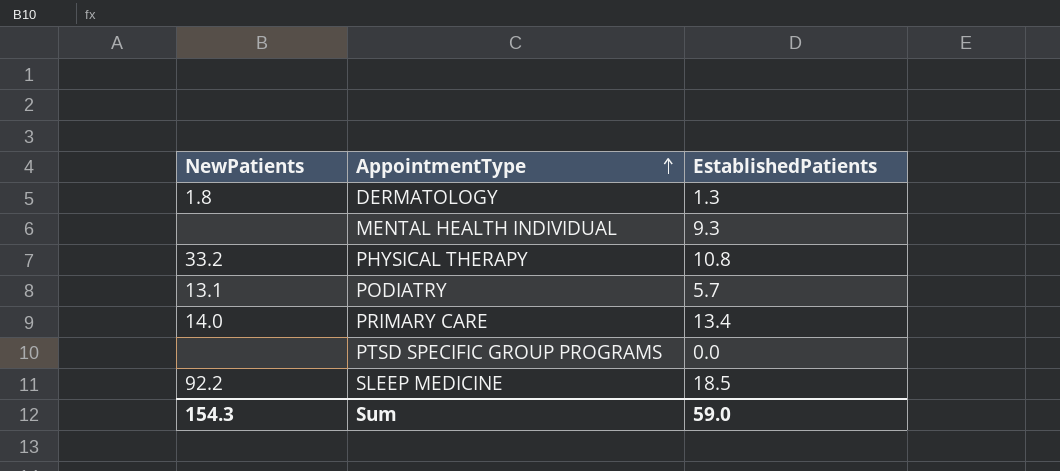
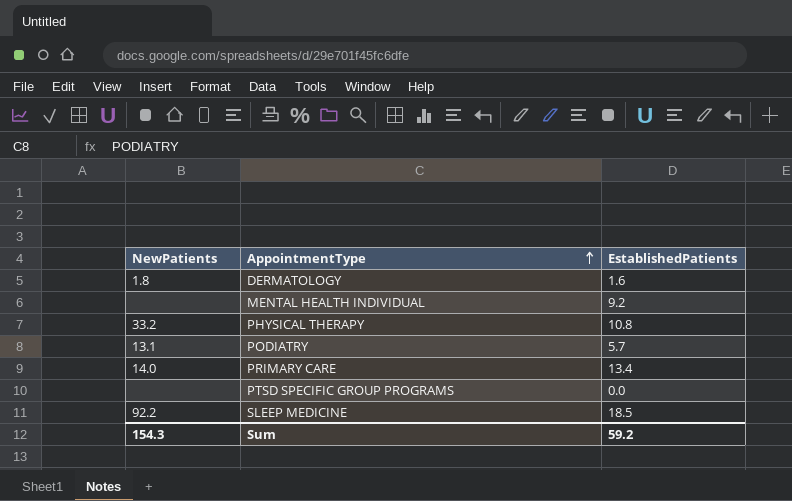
DERMATOLOGY | EstablishedPatients: 1.3 -> 1.6
MENTAL HEALTH INDIVIDUAL | EstablishedPatients: 9.3 -> 9.2
Sum | EstablishedPatients: 59.0 -> 59.2

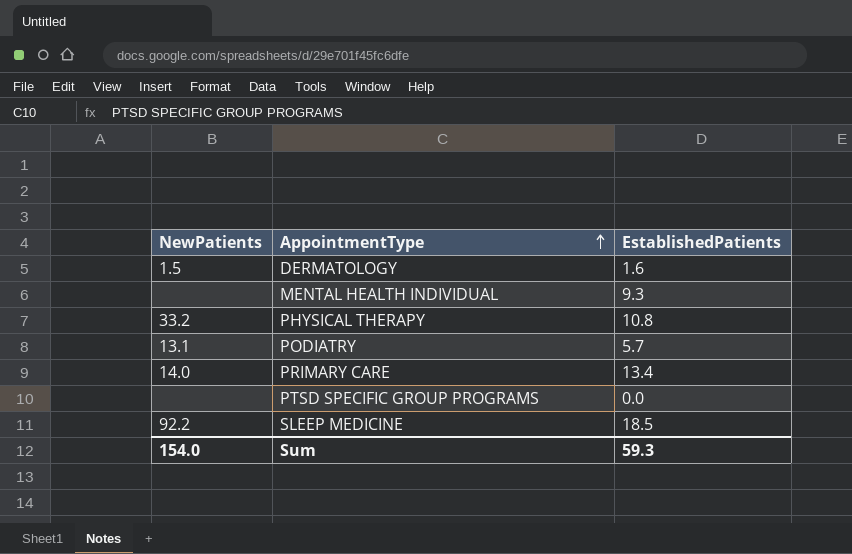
DERMATOLOGY | NewPatients: 1.8 -> 1.5
MENTAL HEALTH INDIVIDUAL | EstablishedPatients: 9.2 -> 9.3
Sum | NewPatients: 154.3 -> 154.0
Sum | EstablishedPatients: 59.2 -> 59.3

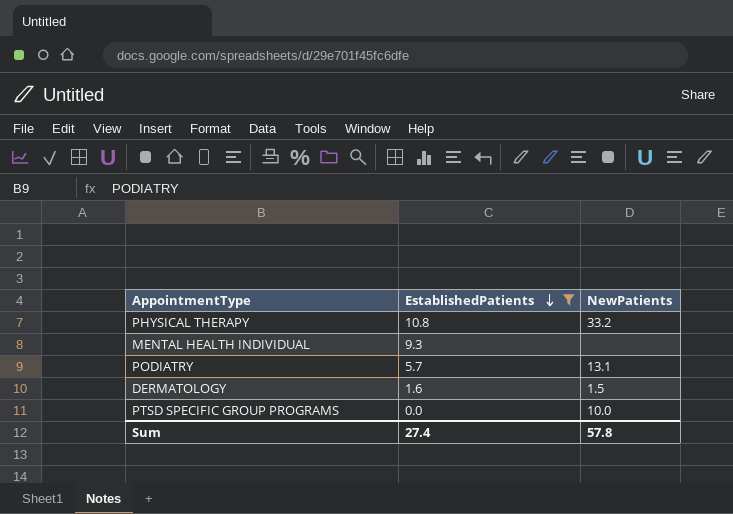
filter: none -> EstablishedPatients <= 10.8
row order: AppointmentType ascending -> EstablishedPatients descending
column NewPatients | position: 1 -> 3
PTSD SPECIFIC GROUP PROGRAMS | NewPatients: none -> 10.0
Sum | EstablishedPatients: 59.3 -> 27.4
Sum | NewPatients: 154.0 -> 57.8

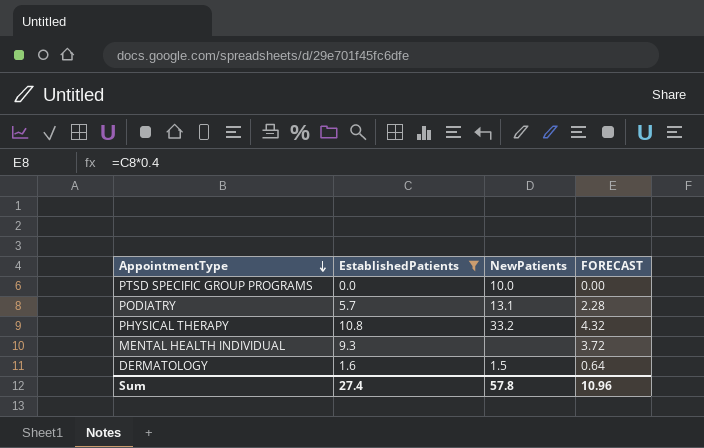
row order: EstablishedPatients descending -> AppointmentType descending
column FORECAST | formula: none -> [EstablishedPatients] * 0.4

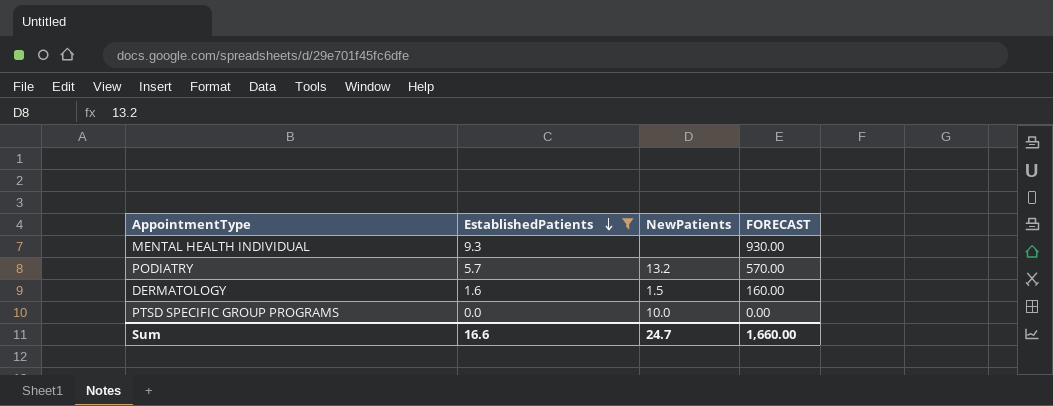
row order: AppointmentType descending -> EstablishedPatients descending
column FORECAST | formula: [EstablishedPatients] * 0.4 -> [EstablishedPatients] * 100
row PHYSICAL THERAPY: 10.8 | 33.2 | 4.32 -> none
PODIATRY | NewPatients: 13.1 -> 13.2
Sum | EstablishedPatients: 27.4 -> 16.6
Sum | NewPatients: 57.8 -> 24.7
Sum | FORECAST: 10.96 -> 1,660.00

